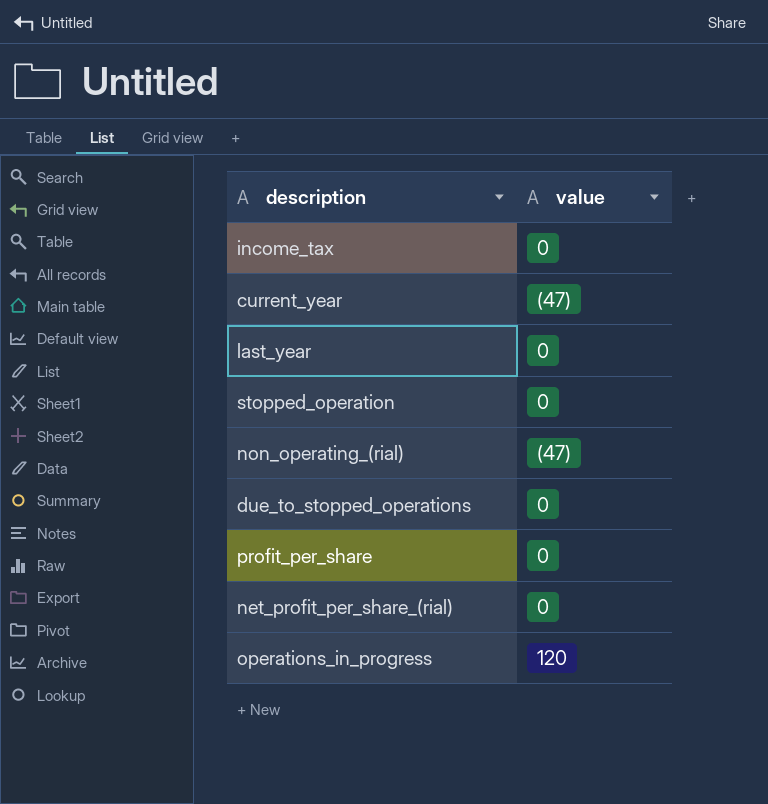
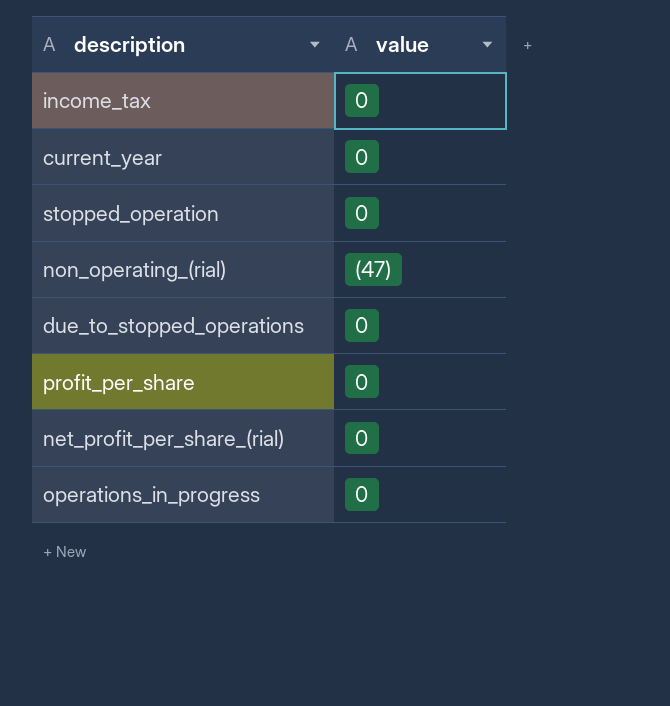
row last_year: 0 -> none
current_year | value: (47) -> 0
operations_in_progress | value: 120 -> 0

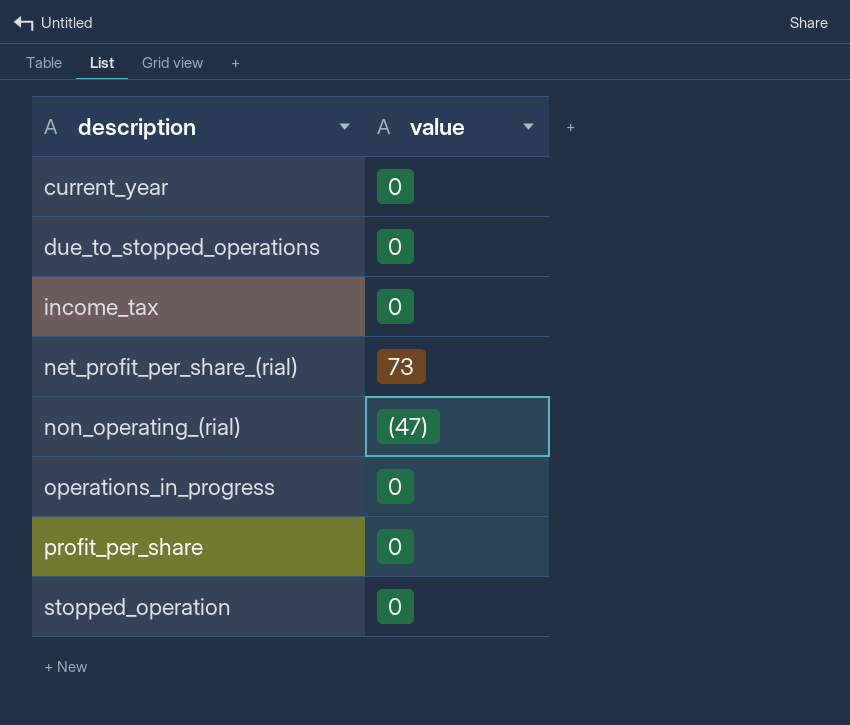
row order: none -> description ascending
net_profit_per_share_(rial) | value: 0 -> 73

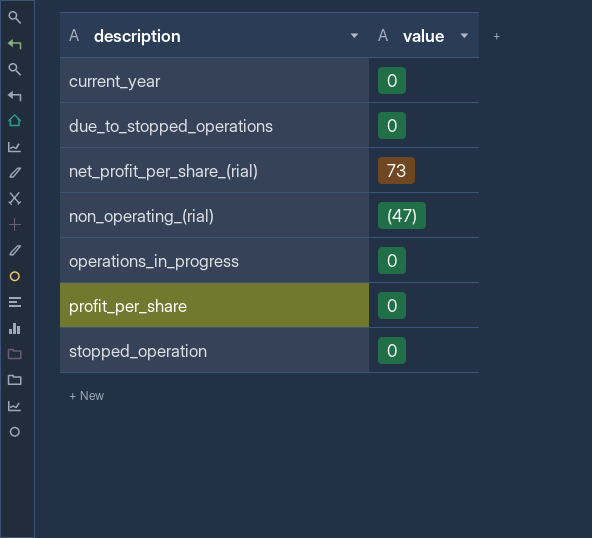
row income_tax: 0 -> none

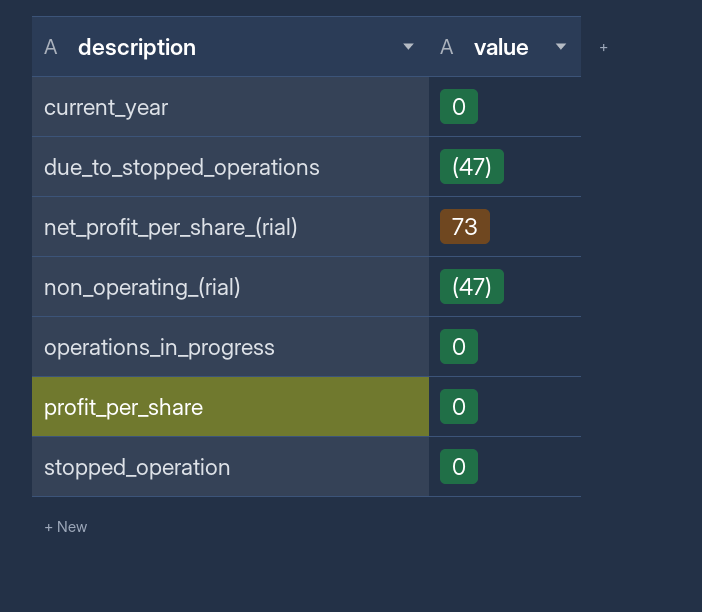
due_to_stopped_operations | value: 0 -> (47)

